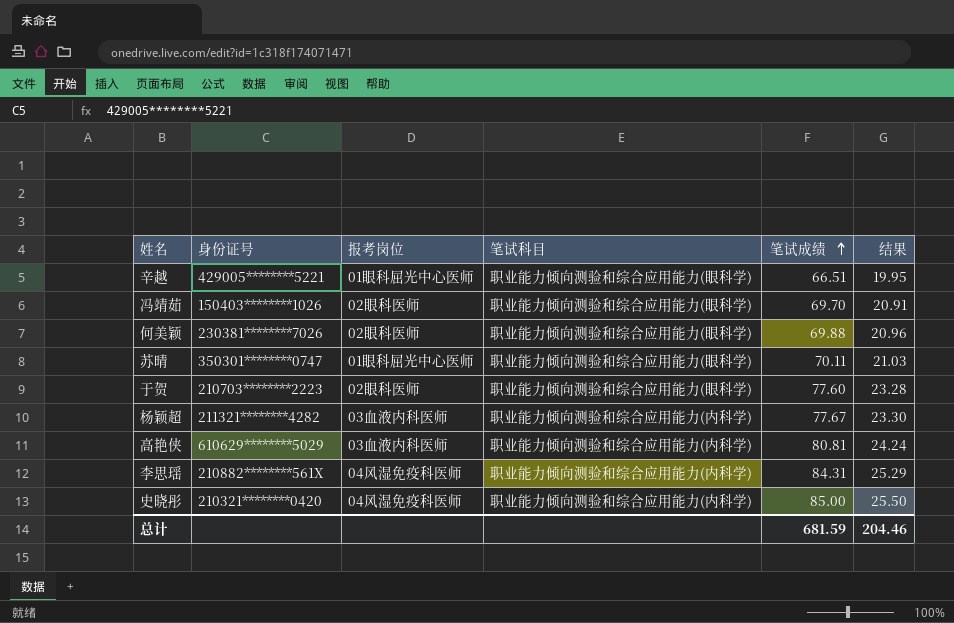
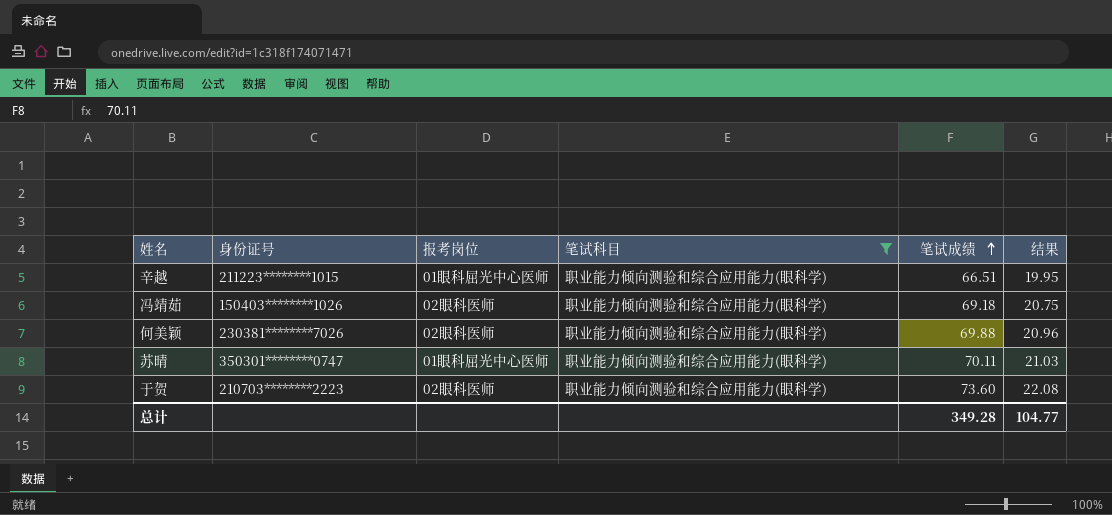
filter: none -> 笔试科目 = 职业能力倾向测验和综合应用能力(眼科学)
辛越 | 身份证号: 429005********5221 -> 211223********1015
冯靖茹 | 笔试成绩: 69.70 -> 69.18
冯靖茹 | 结果: 20.91 -> 20.75
于贺 | 笔试成绩: 77.60 -> 73.60
于贺 | 结果: 23.28 -> 22.08
总计 | 笔试成绩: 681.59 -> 349.28
总计 | 结果: 204.46 -> 104.77

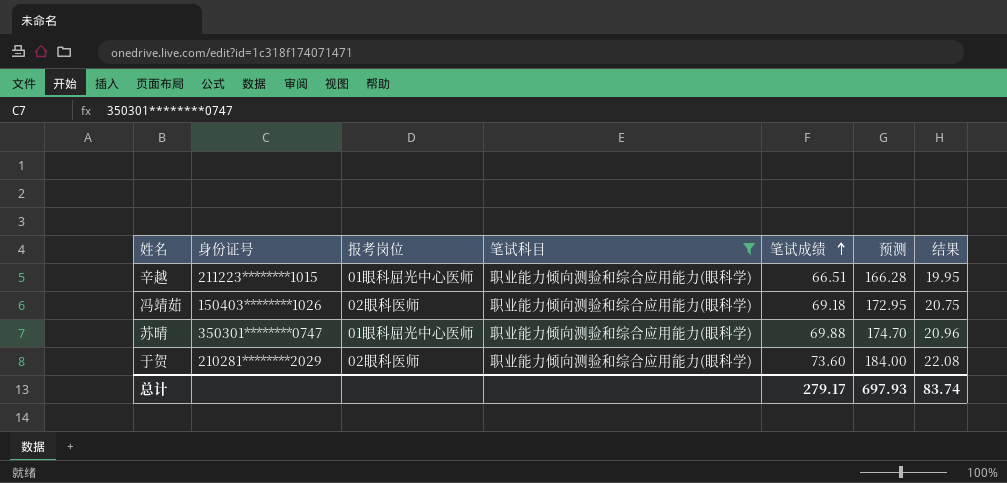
column 预测 | formula: none -> [笔试成绩] * 2.5
row 何美颖: 230381********7026 | 02眼科医师 | 职业能力倾向测验和综合应用能力(眼科学) | 69.88 | 20.96 -> none
苏晴 | 笔试成绩: 70.11 -> 69.88
苏晴 | 结果: 21.03 -> 20.96
于贺 | 身份证号: 210703********2223 -> 210281********2029
总计 | 笔试成绩: 349.28 -> 279.17
总计 | 结果: 104.77 -> 83.74

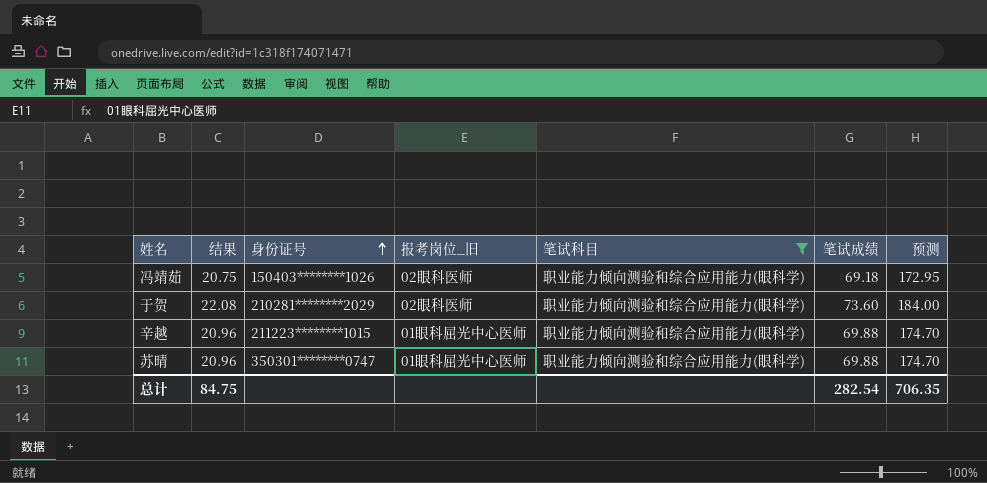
row order: 笔试成绩 ascending -> 身份证号 ascending
column 结果 | position: 7 -> 2
column name: 报考岗位 -> 报考岗位_旧
辛越 | 结果: 19.95 -> 20.96
辛越 | 笔试成绩: 66.51 -> 69.88
辛越 | 预测: 166.28 -> 174.70
总计 | 结果: 83.74 -> 84.75
总计 | 笔试成绩: 279.17 -> 282.54
总计 | 预测: 697.93 -> 706.35

